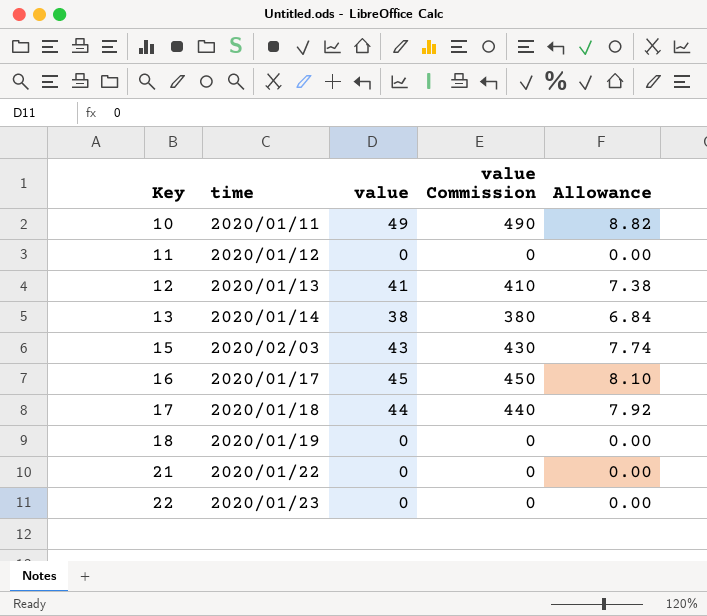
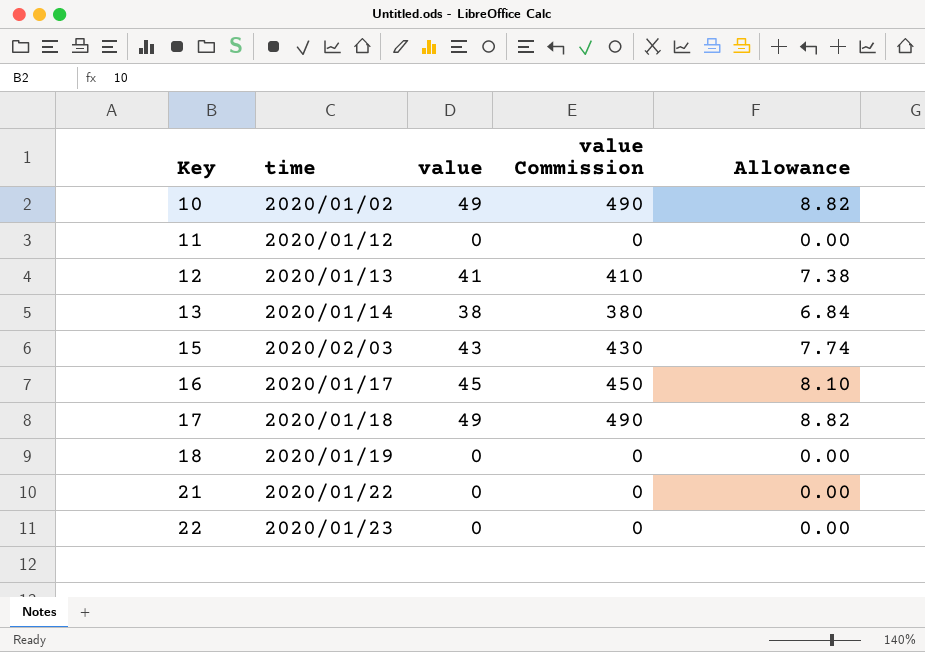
10 | time: 2020/01/11 -> 2020/01/02
17 | value: 44 -> 49
17 | value Commission: 440 -> 490
17 | Allowance: 7.92 -> 8.82

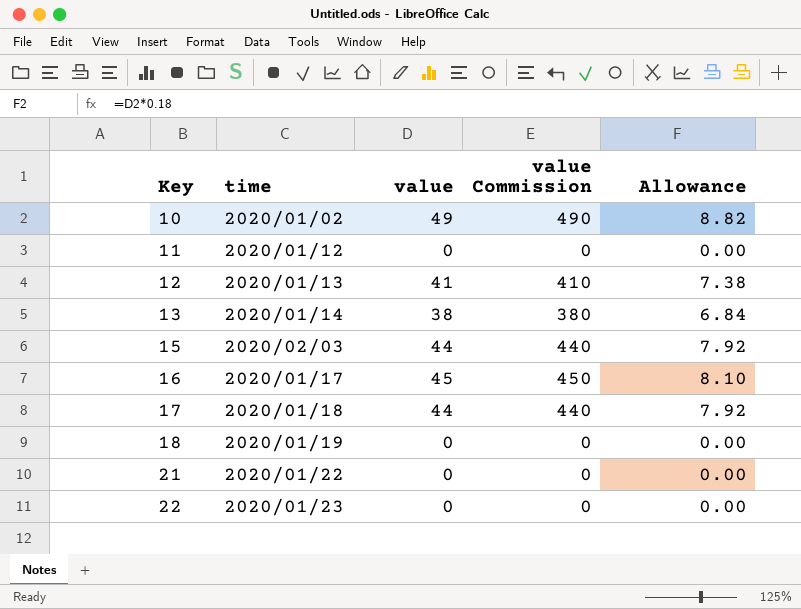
15 | value: 43 -> 44
15 | value Commission: 430 -> 440
15 | Allowance: 7.74 -> 7.92
17 | value: 49 -> 44
17 | value Commission: 490 -> 440
17 | Allowance: 8.82 -> 7.92

